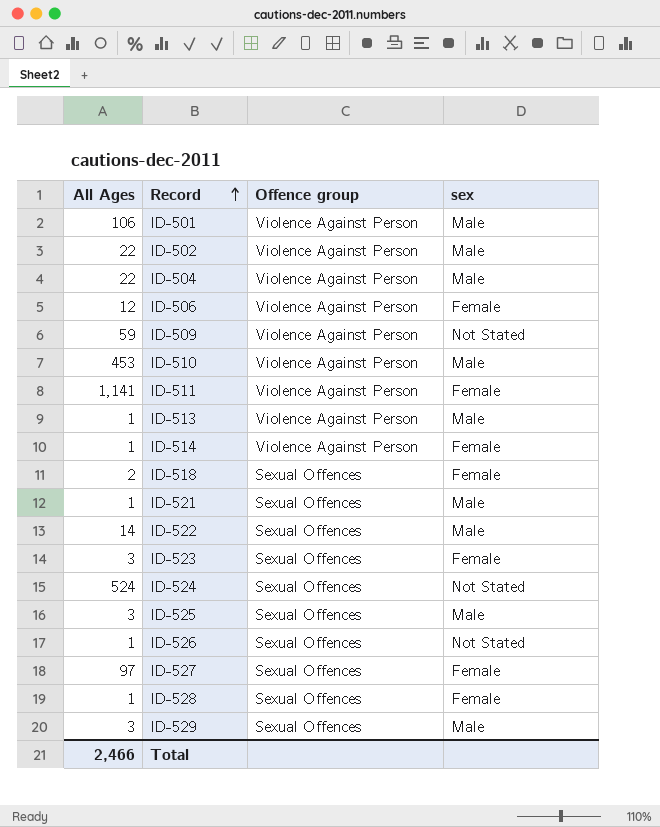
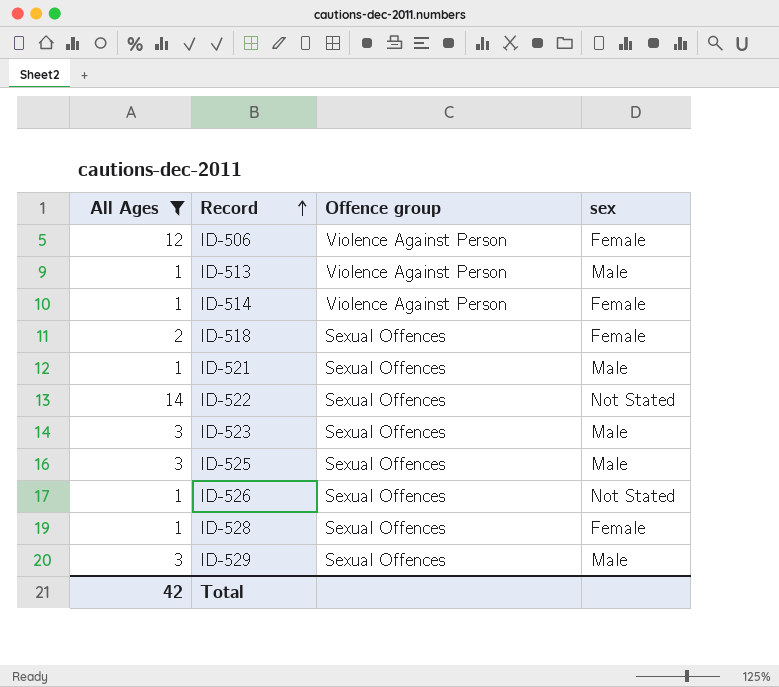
filter: none -> All Ages <= 14
ID-522 | sex: Male -> Not Stated
ID-523 | sex: Female -> Male
Total | All Ages: 2,466 -> 42

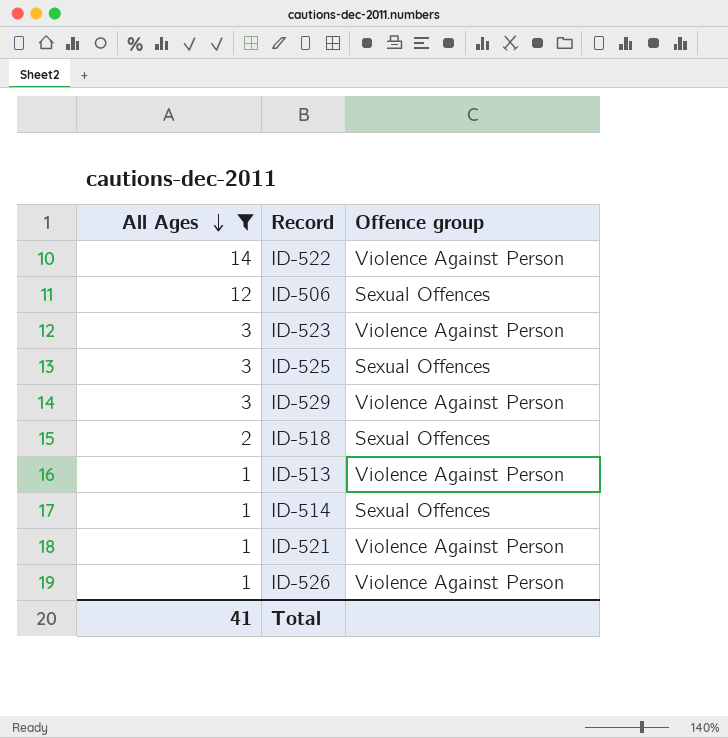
row order: Record ascending -> All Ages descending
column sex | position: 4 -> none
row ID-528: 1 | Sexual Offences | Female -> none
ID-522 | Offence group: Sexual Offences -> Violence Against Person
ID-506 | Offence group: Violence Against Person -> Sexual Offences
ID-523 | Offence group: Sexual Offences -> Violence Against Person
ID-529 | Offence group: Sexual Offences -> Violence Against Person
ID-514 | Offence group: Violence Against Person -> Sexual Offences
ID-521 | Offence group: Sexual Offences -> Violence Against Person
ID-526 | Offence group: Sexual Offences -> Violence Against Person
Total | All Ages: 42 -> 41

